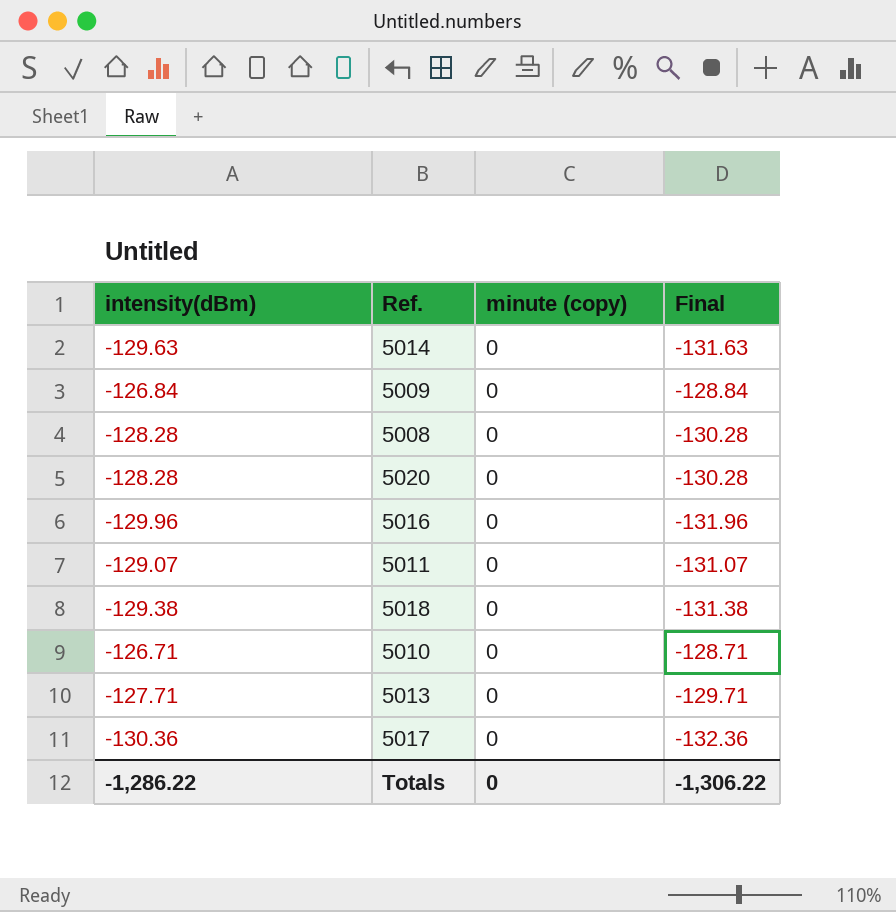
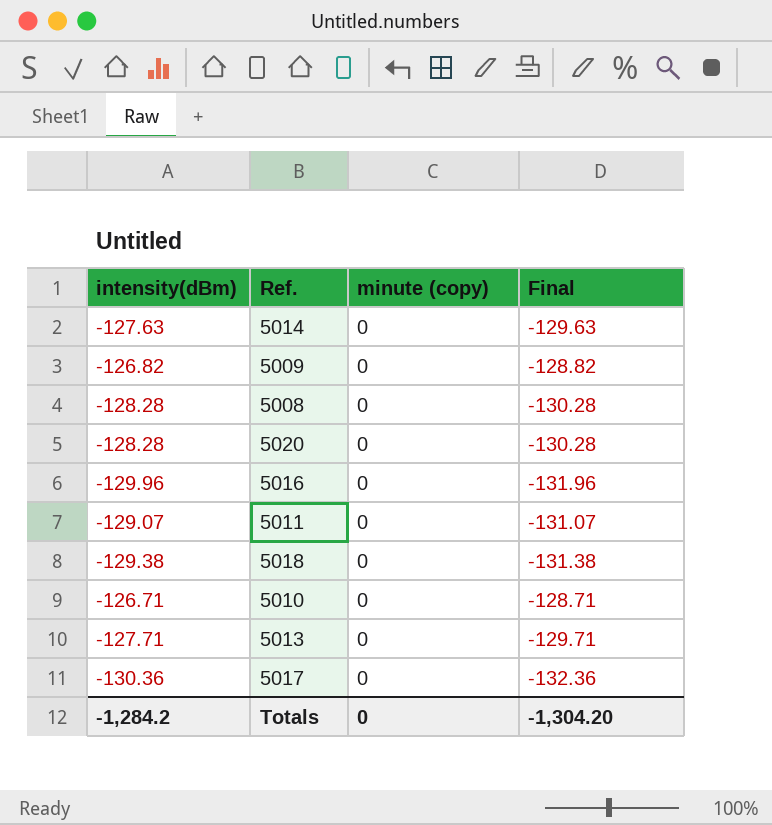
5014 | intensity(dBm): -129.63 -> -127.63
5014 | Final: -131.63 -> -129.63
5009 | intensity(dBm): -126.84 -> -126.82
5009 | Final: -128.84 -> -128.82
Totals | intensity(dBm): -1,286.22 -> -1,284.2
Totals | Final: -1,306.22 -> -1,304.20

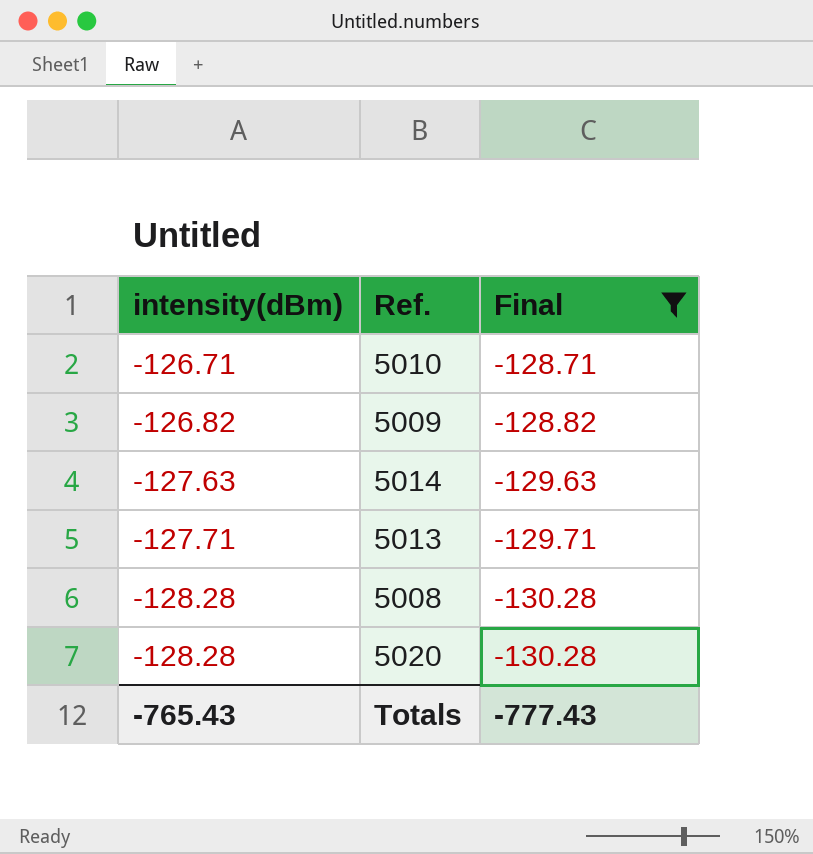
filter: none -> Final >= -130.28
row order: none -> intensity(dBm) descending
column minute (copy) | position: 3 -> none
Totals | intensity(dBm): -1,284.2 -> -765.43
Totals | Final: -1,304.20 -> -777.43

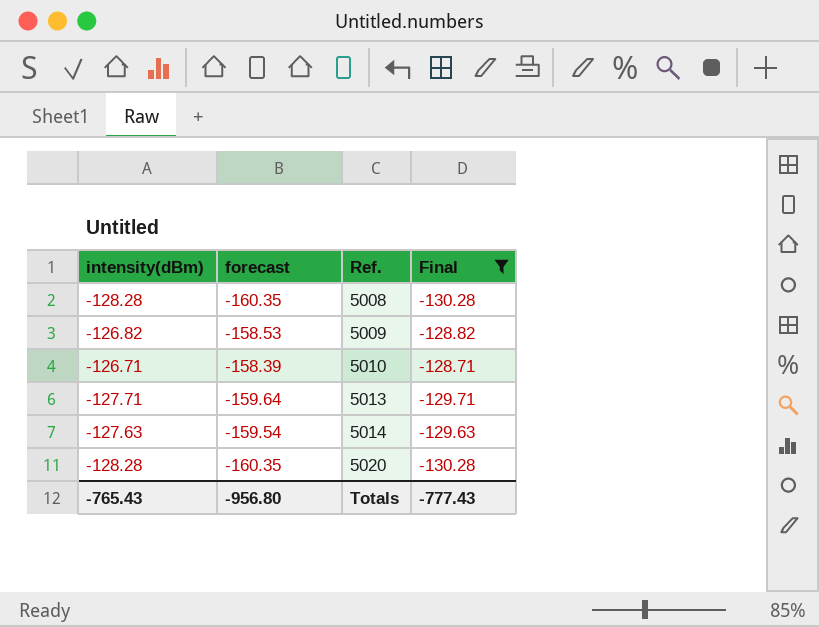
row order: intensity(dBm) descending -> Ref. ascending
column forecast | formula: none -> [intensity(dBm)] * 1.25

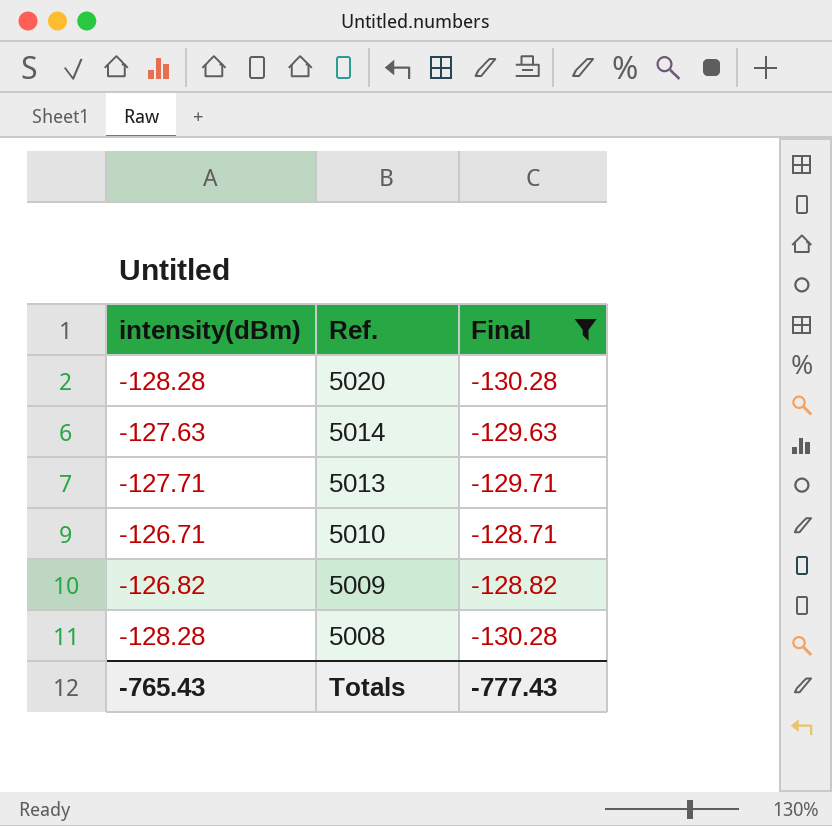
row order: Ref. ascending -> Ref. descending
column forecast | formula: [intensity(dBm)] * 1.25 -> none

